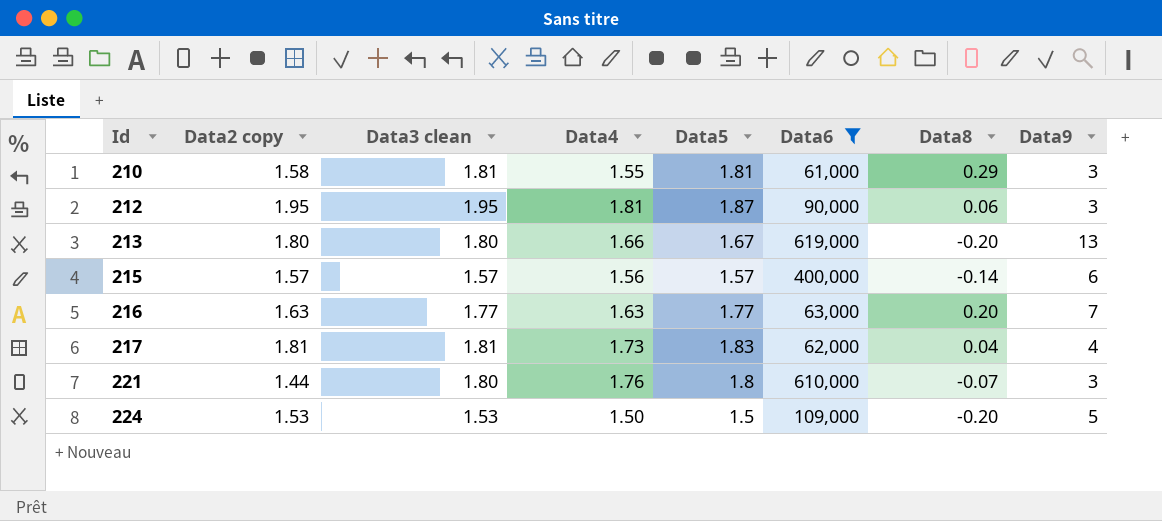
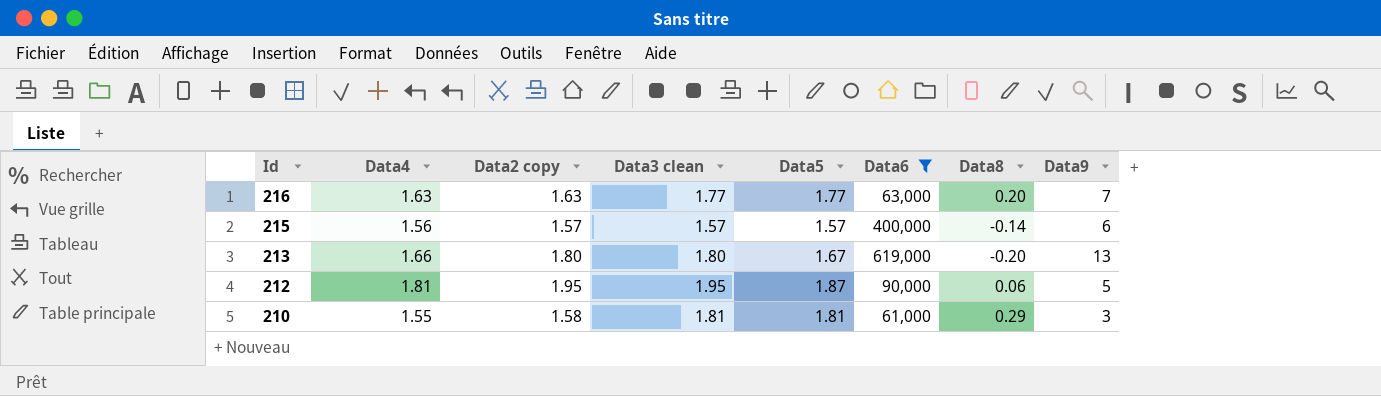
row order: Id ascending -> Id descending
column Data4 | position: 4 -> 2
row 217: 1.81 | 1.81 | 1.73 | 1.83 | 62,000 | 0.04 | 4 -> none
row 221: 1.44 | 1.80 | 1.76 | 1.8 | 610,000 | -0.07 | 3 -> none
row 224: 1.53 | 1.53 | 1.50 | 1.5 | 109,000 | -0.20 | 5 -> none
212 | Data9: 3 -> 5

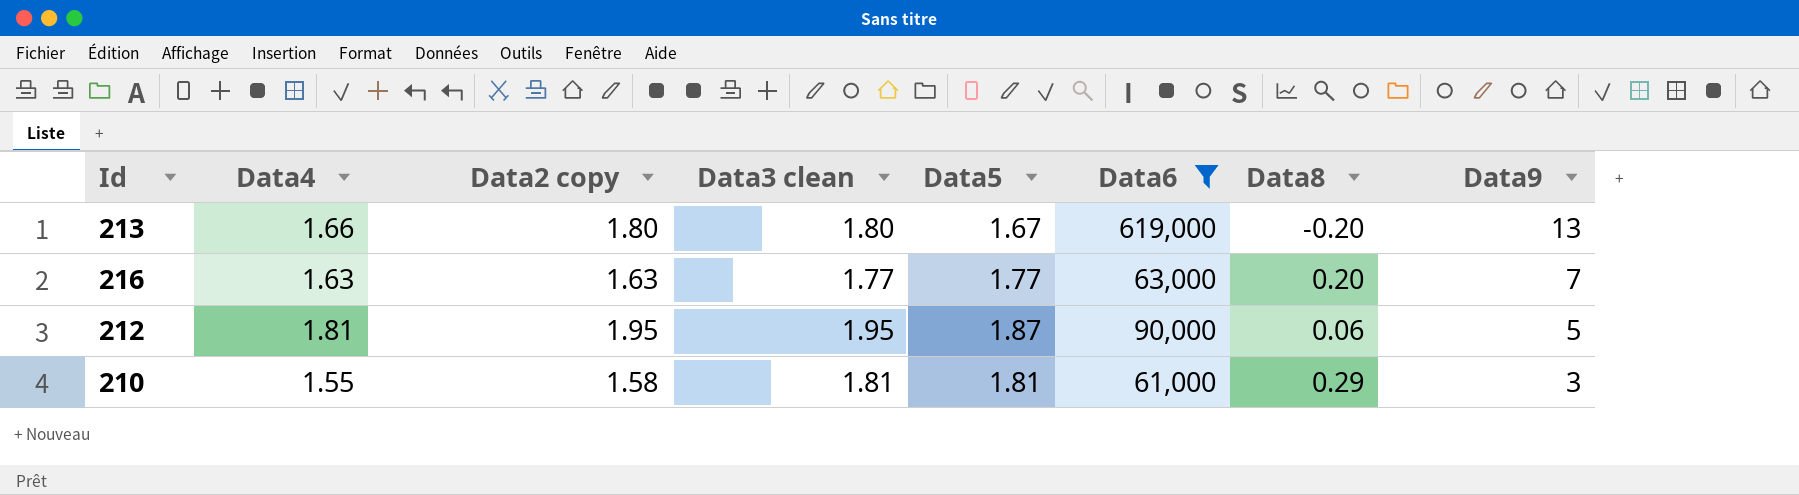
row order: Id descending -> Data9 descending
row 215: 1.56 | 1.57 | 1.57 | 1.57 | 400,000 | -0.14 | 6 -> none

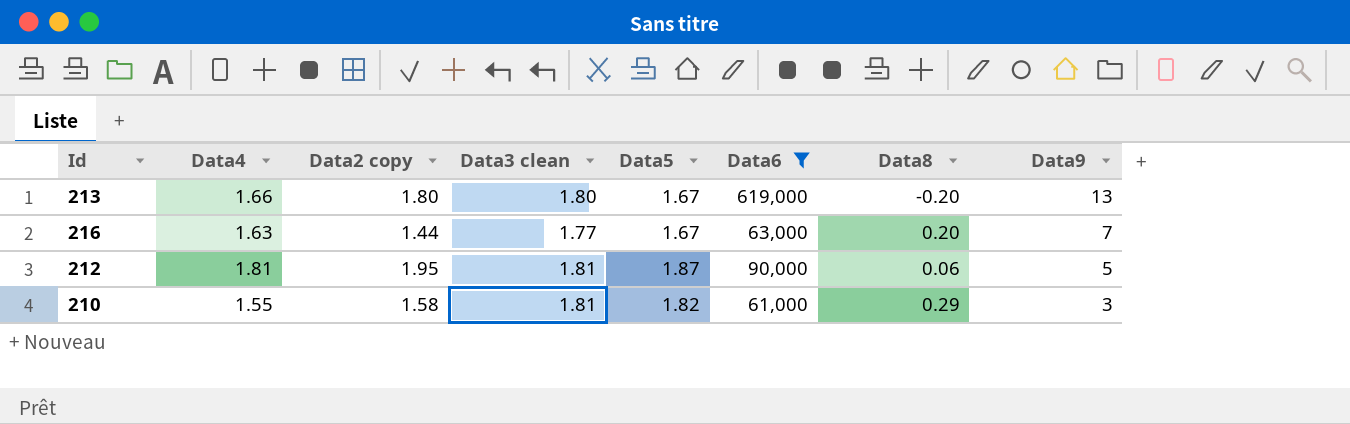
216 | Data2 copy: 1.63 -> 1.44
216 | Data5: 1.77 -> 1.67
212 | Data3 clean: 1.95 -> 1.81
210 | Data5: 1.81 -> 1.82

